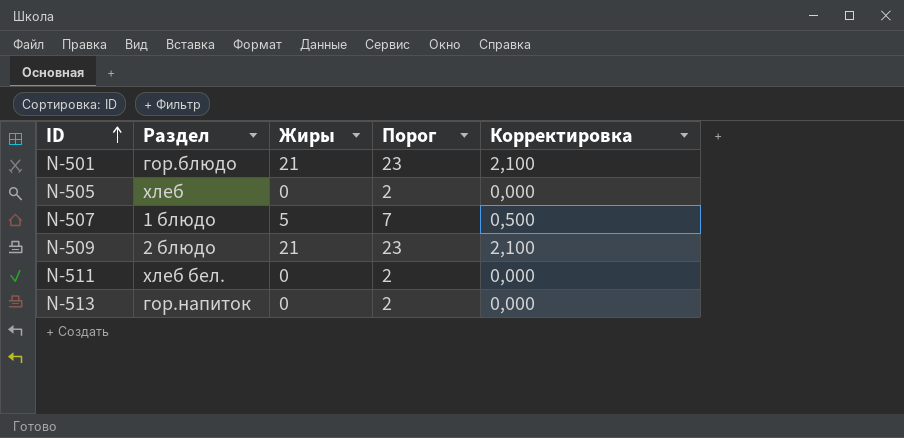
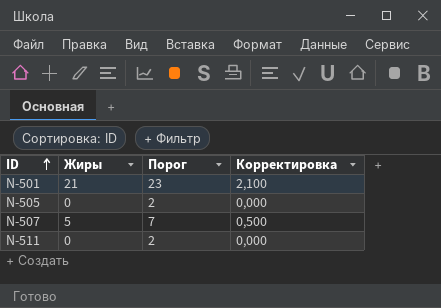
column Раздел | position: 2 -> none
row N-509: 2 блюдо | 21 | 23 | 2,100 -> none
row N-513: гор.напиток | 0 | 2 | 0,000 -> none

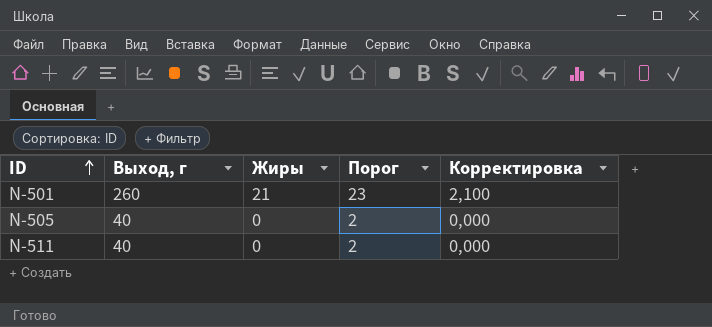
column Выход, г | position: none -> 2
row N-507: 5 | 7 | 0,500 -> none

